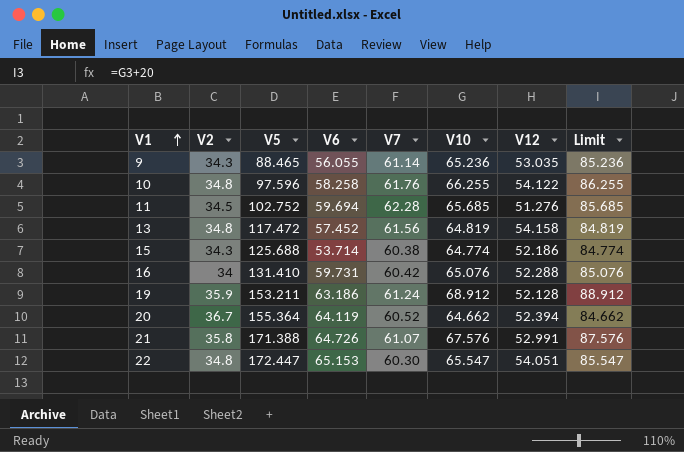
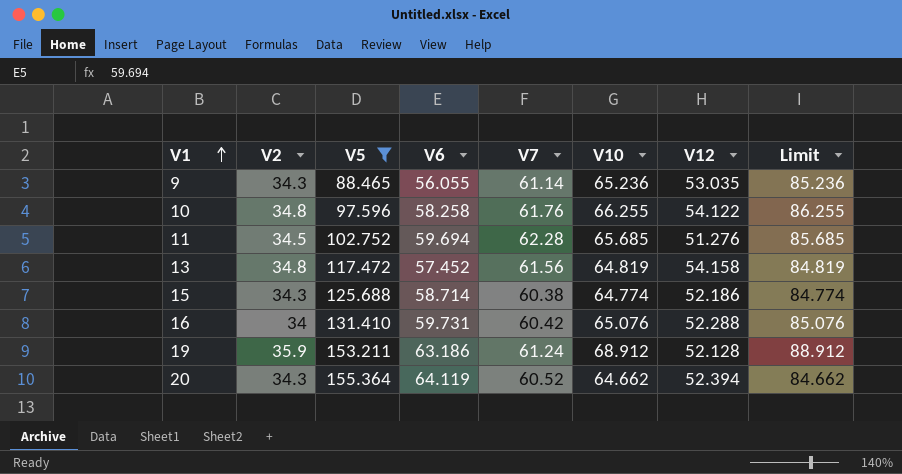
filter: none -> V5 <= 155.364
15 | V6: 53.714 -> 58.714
20 | V2: 36.7 -> 34.3

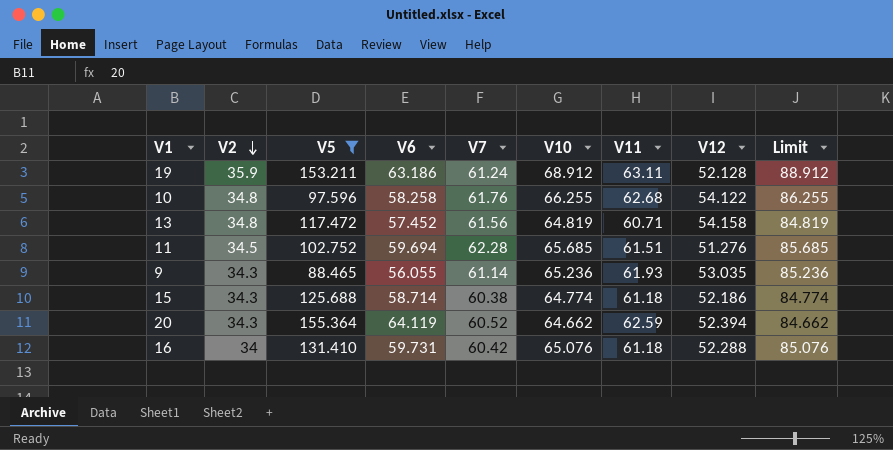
row order: V1 ascending -> V2 descending
column V11 | position: none -> 7

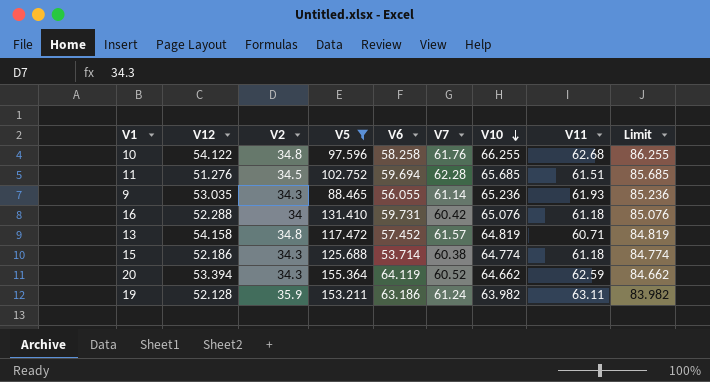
row order: V2 descending -> V10 descending
column V12 | position: 8 -> 2
13 | V7: 61.56 -> 61.57
15 | V6: 58.714 -> 53.714
20 | V12: 52.394 -> 53.394
19 | V10: 68.912 -> 63.982
19 | Limit: 88.912 -> 83.982

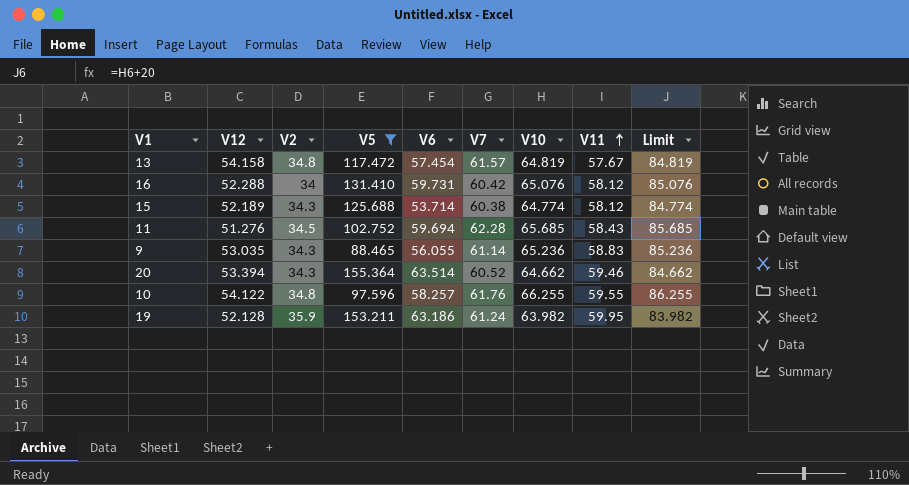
row order: V10 descending -> V11 ascending
13 | V6: 57.452 -> 57.454
13 | V11: 60.71 -> 57.67
16 | V11: 61.18 -> 58.12
15 | V12: 52.186 -> 52.189
15 | V11: 61.18 -> 58.12
11 | V11: 61.51 -> 58.43
9 | V11: 61.93 -> 58.83
20 | V6: 64.119 -> 63.514
20 | V11: 62.59 -> 59.46
10 | V6: 58.258 -> 58.257
10 | V11: 62.68 -> 59.55
19 | V11: 63.11 -> 59.95

